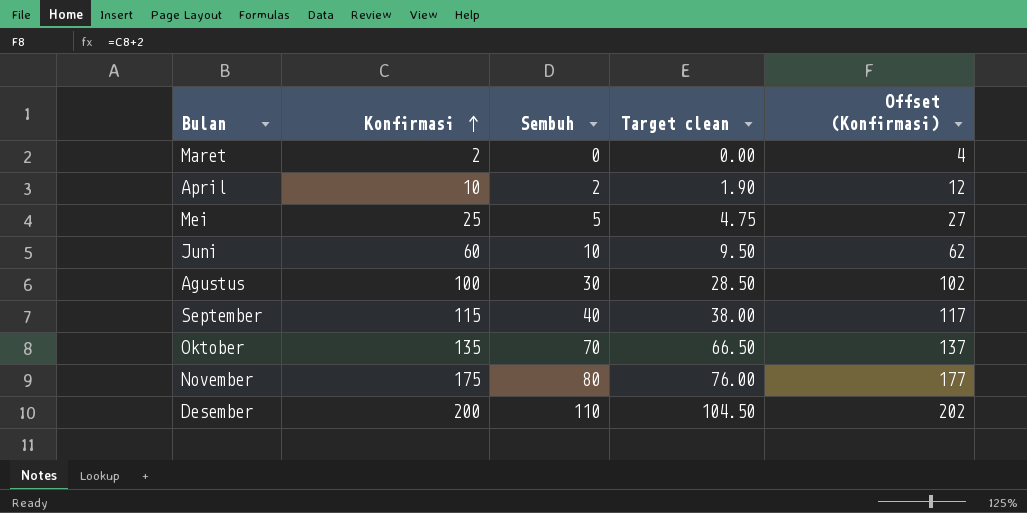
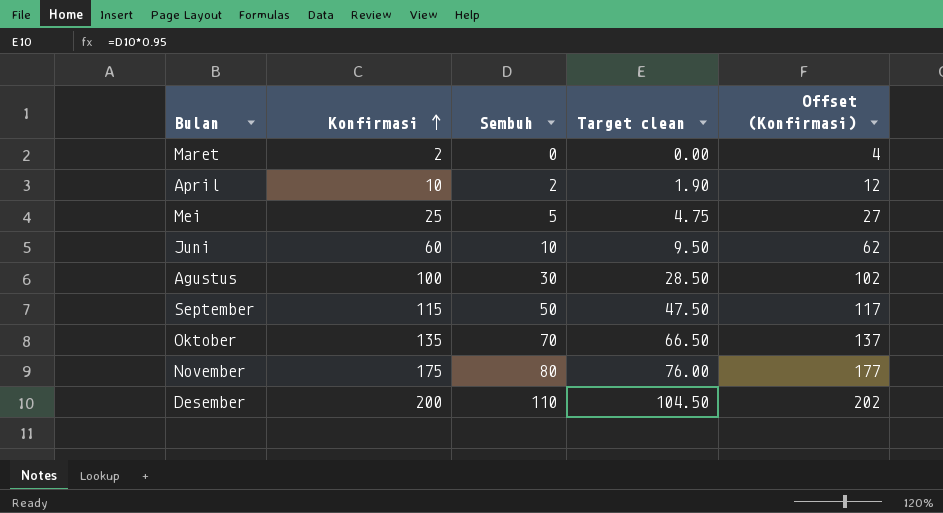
September | Sembuh: 40 -> 50
September | Target clean: 38.00 -> 47.50

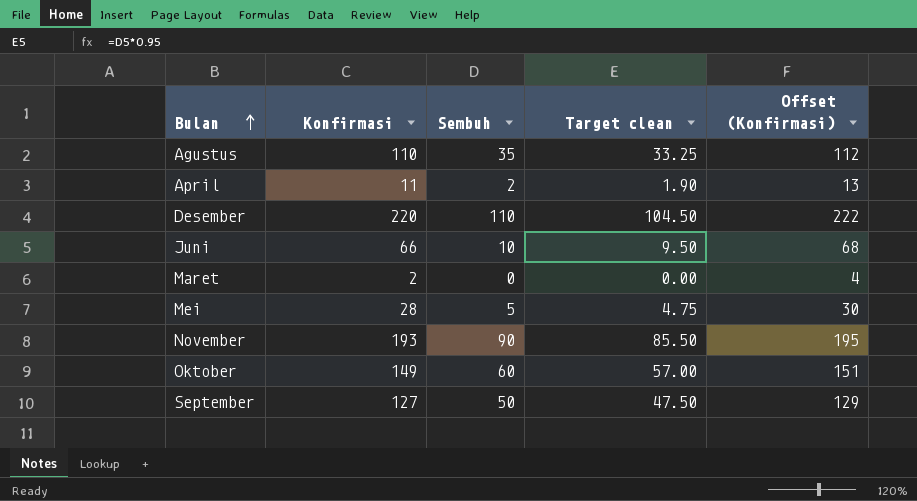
row order: Konfirmasi ascending -> Bulan ascending
Agustus | Konfirmasi: 100 -> 110
Agustus | Sembuh: 30 -> 35
Agustus | Target clean: 28.50 -> 33.25
Agustus | Offset (Konfirmasi): 102 -> 112
April | Konfirmasi: 10 -> 11
April | Offset (Konfirmasi): 12 -> 13
Desember | Konfirmasi: 200 -> 220
Desember | Offset (Konfirmasi): 202 -> 222
Juni | Konfirmasi: 60 -> 66
Juni | Offset (Konfirmasi): 62 -> 68
Mei | Konfirmasi: 25 -> 28
Mei | Offset (Konfirmasi): 27 -> 30
November | Konfirmasi: 175 -> 193
November | Sembuh: 80 -> 90
November | Target clean: 76.00 -> 85.50
November | Offset (Konfirmasi): 177 -> 195
Oktober | Konfirmasi: 135 -> 149
Oktober | Sembuh: 70 -> 60
Oktober | Target clean: 66.50 -> 57.00
Oktober | Offset (Konfirmasi): 137 -> 151
September | Konfirmasi: 115 -> 127
September | Offset (Konfirmasi): 117 -> 129

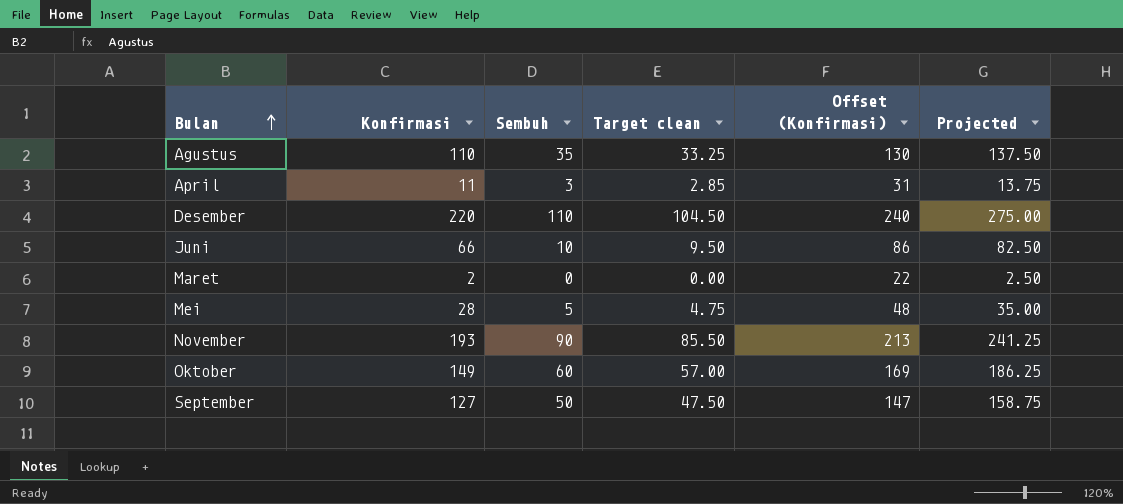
column Offset (Konfirmasi) | formula: [Konfirmasi] + 2 -> [Konfirmasi] + 20
column Projected | formula: none -> [Konfirmasi] * 1.25
April | Sembuh: 2 -> 3
April | Target clean: 1.90 -> 2.85

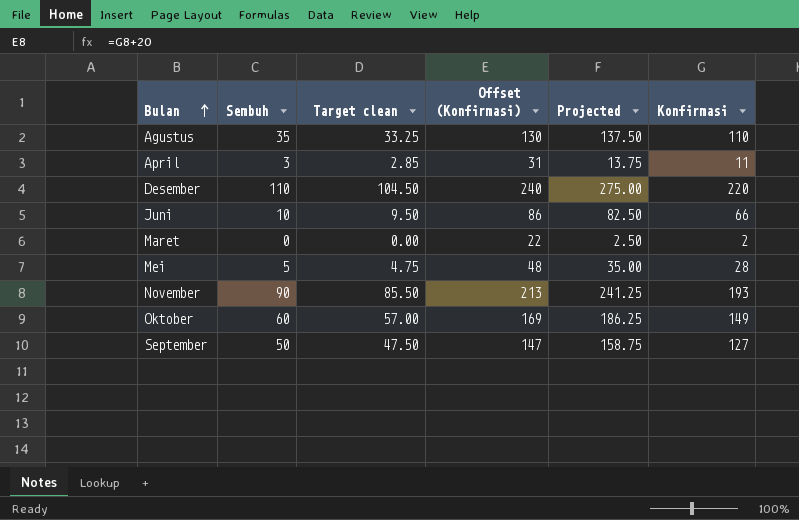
column Konfirmasi | position: 2 -> 6

